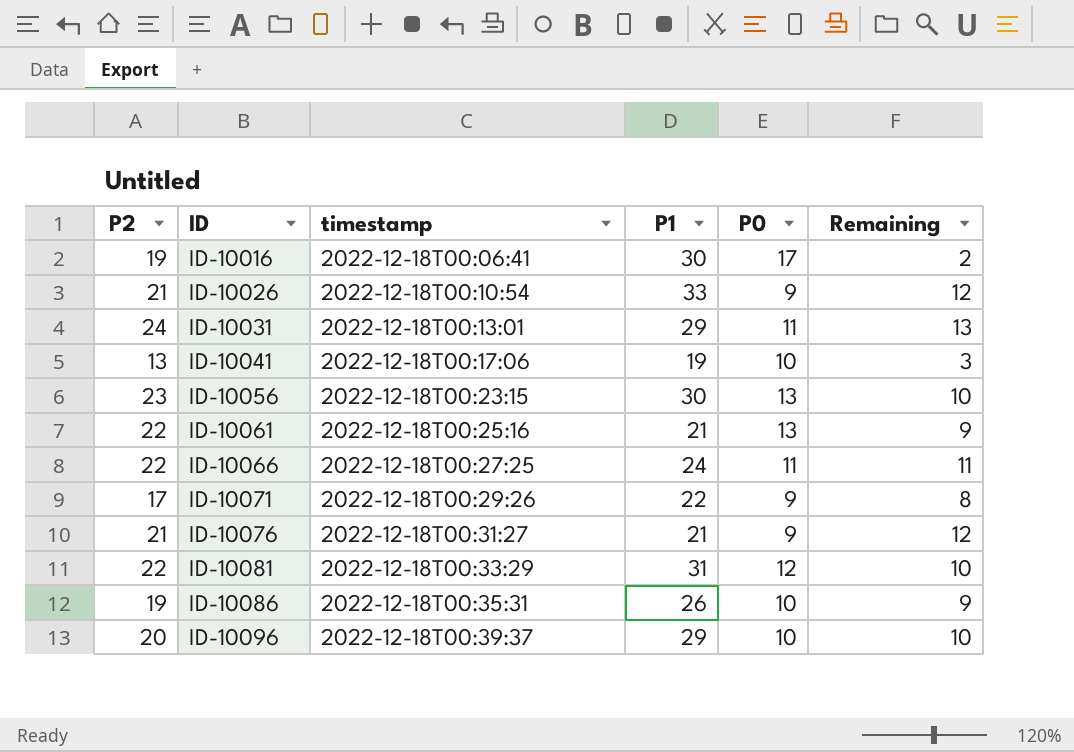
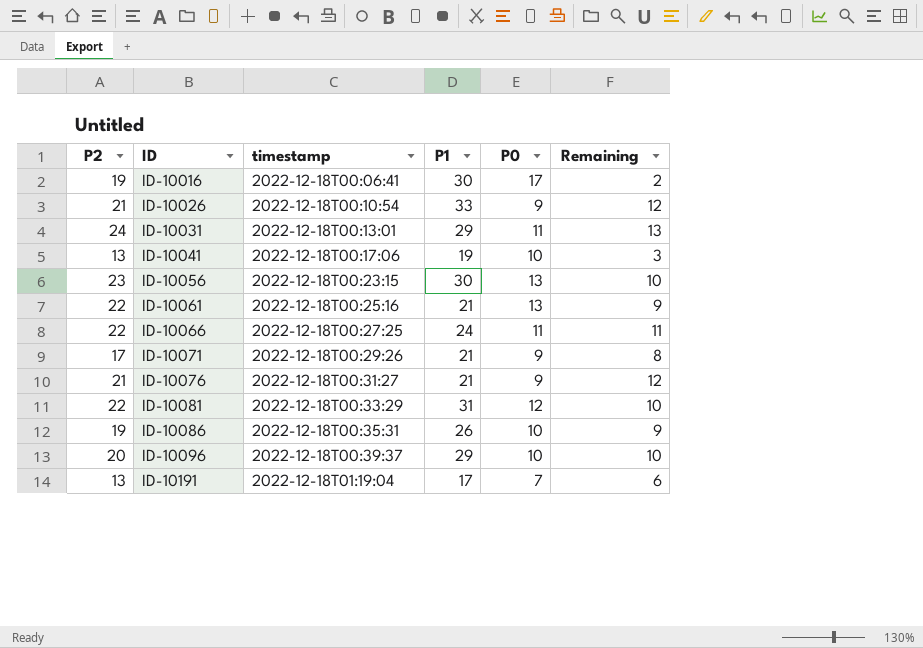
ID-10071 | P1: 22 -> 21
row ID-10191: none -> 13 | 2022-12-18T01:19:04 | 17 | 7 | 6

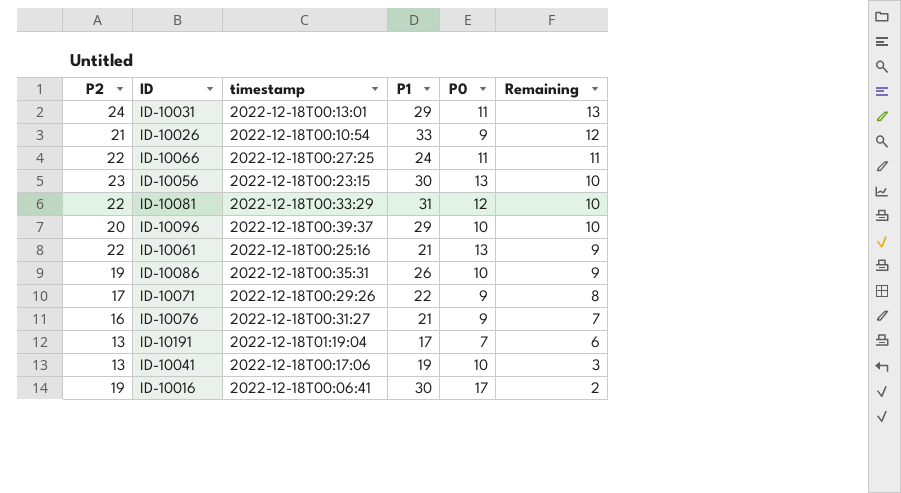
row order: ID ascending -> Remaining descending
ID-10071 | P1: 21 -> 22
ID-10076 | P2: 21 -> 16
ID-10076 | Remaining: 12 -> 7

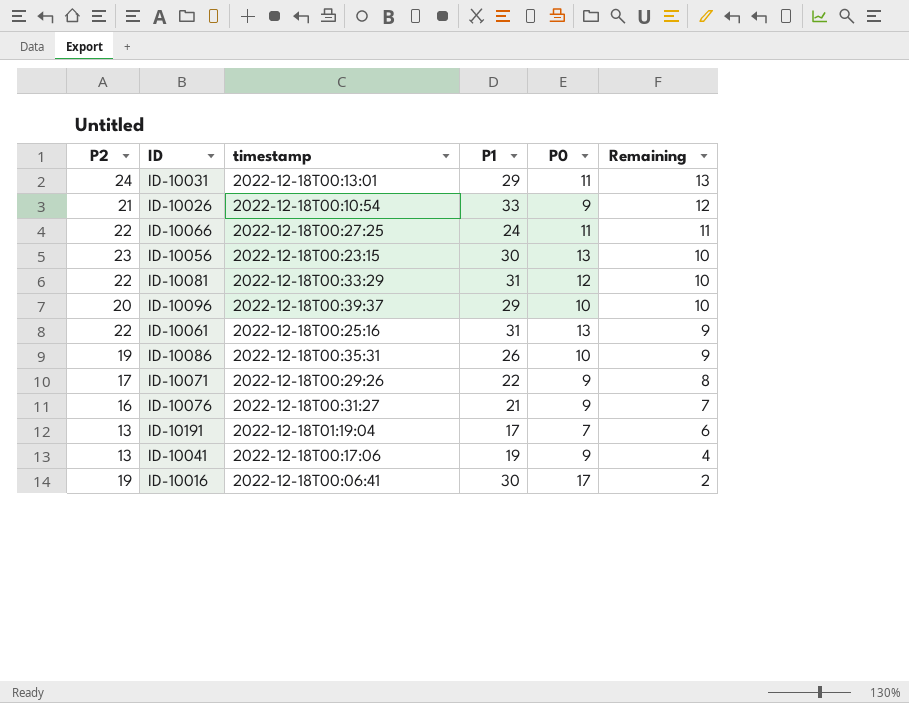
ID-10061 | P1: 21 -> 31
ID-10041 | P0: 10 -> 9
ID-10041 | Remaining: 3 -> 4

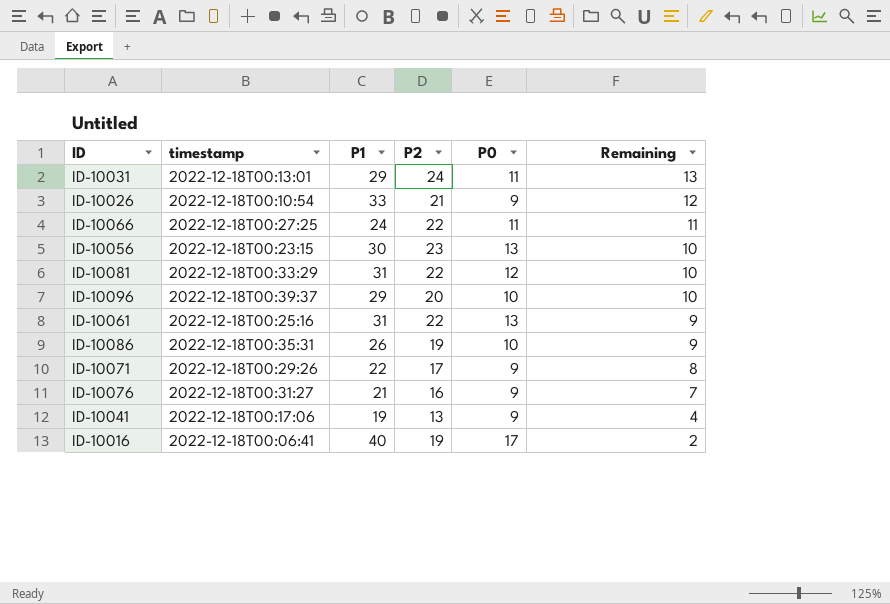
column P2 | position: 1 -> 4
row ID-10191: 13 | 2022-12-18T01:19:04 | 17 | 7 | 6 -> none
ID-10016 | P1: 30 -> 40

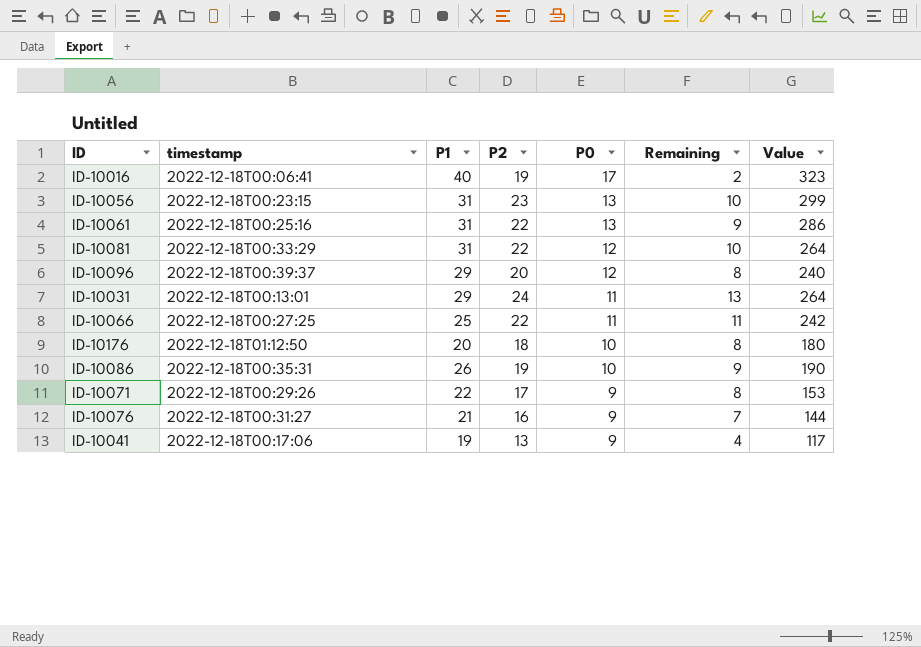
row order: Remaining descending -> P0 descending
column Value | formula: none -> [P2] * [P0]
row ID-10026: 2022-12-18T00:10:54 | 33 | 21 | 9 | 12 -> none
ID-10056 | P1: 30 -> 31
ID-10096 | P0: 10 -> 12
ID-10096 | Remaining: 10 -> 8
ID-10066 | P1: 24 -> 25
row ID-10176: none -> 2022-12-18T01:12:50 | 20 | 18 | 10 | 8 | 180

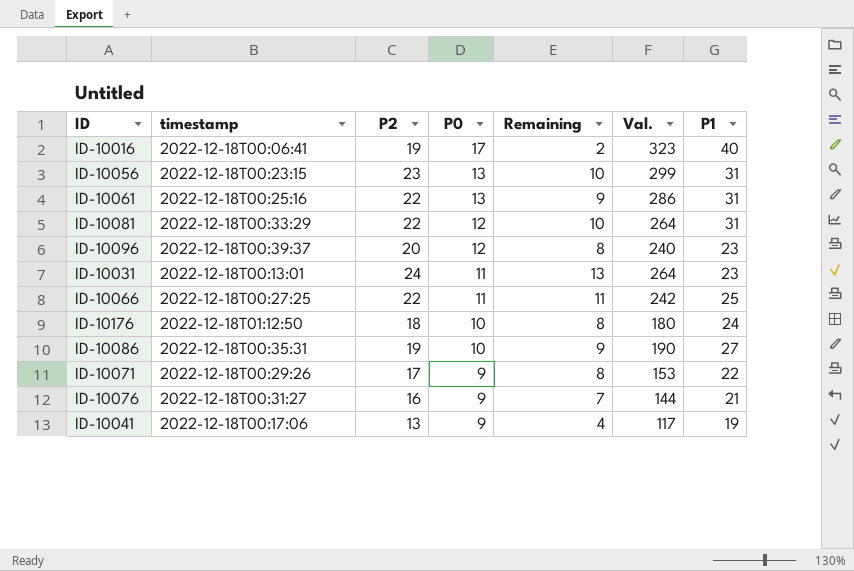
column name: Value -> Val.
column P1 | position: 3 -> 7
ID-10096 | P1: 29 -> 23
ID-10031 | P1: 29 -> 23
ID-10176 | P1: 20 -> 24
ID-10086 | P1: 26 -> 27

